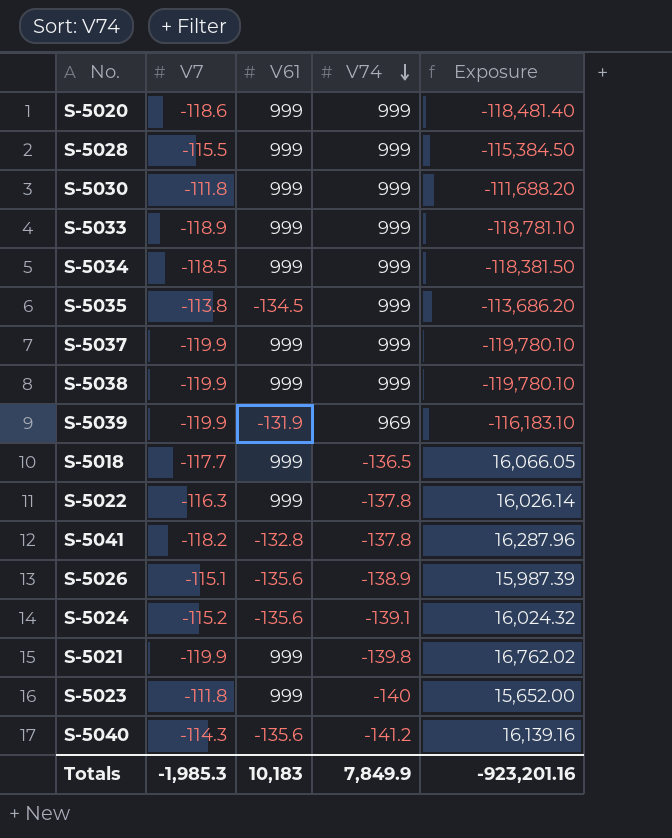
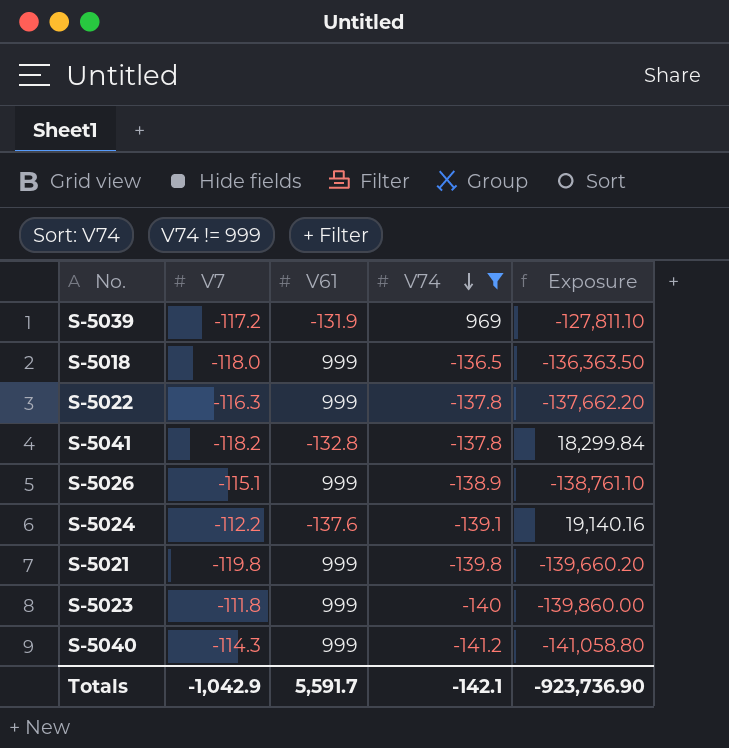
filter: none -> V74 != 999
column Exposure | formula: [V7] * [V74] -> [V61] * [V74]
S-5039 | V7: -119.9 -> -117.2
S-5018 | V7: -117.7 -> -118.0
S-5026 | V61: -135.6 -> 999
S-5024 | V7: -115.2 -> -112.2
S-5024 | V61: -135.6 -> -137.6
S-5021 | V7: -119.9 -> -119.8
S-5040 | V61: -135.6 -> 999
Totals | V7: -1,985.3 -> -1,042.9
Totals | V61: 10,183 -> 5,591.7
Totals | V74: 7,849.9 -> -142.1
Totals | Exposure: -923,201.16 -> -923,736.90

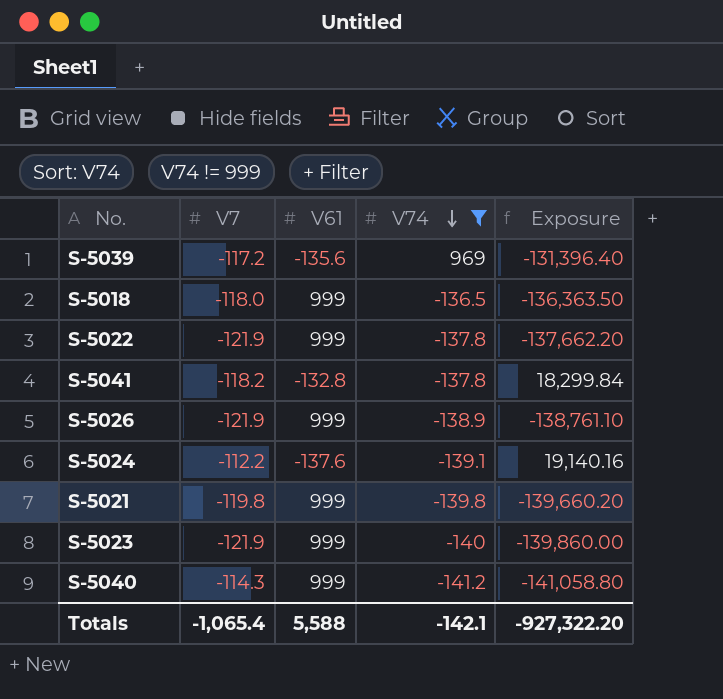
S-5039 | V61: -131.9 -> -135.6
S-5039 | Exposure: -127,811.10 -> -131,396.40
S-5022 | V7: -116.3 -> -121.9
S-5026 | V7: -115.1 -> -121.9
S-5023 | V7: -111.8 -> -121.9
Totals | V7: -1,042.9 -> -1,065.4
Totals | V61: 5,591.7 -> 5,588
Totals | Exposure: -923,736.90 -> -927,322.20

